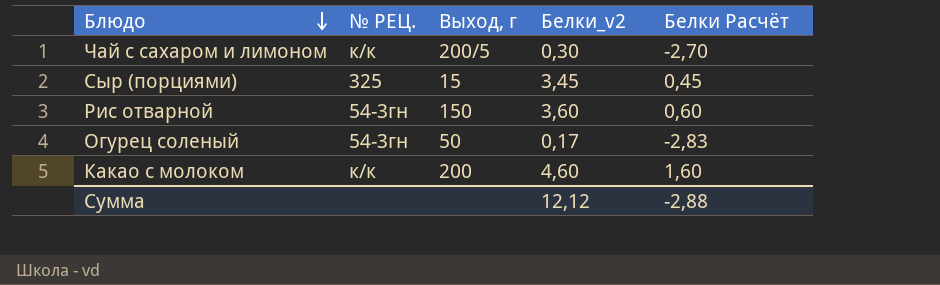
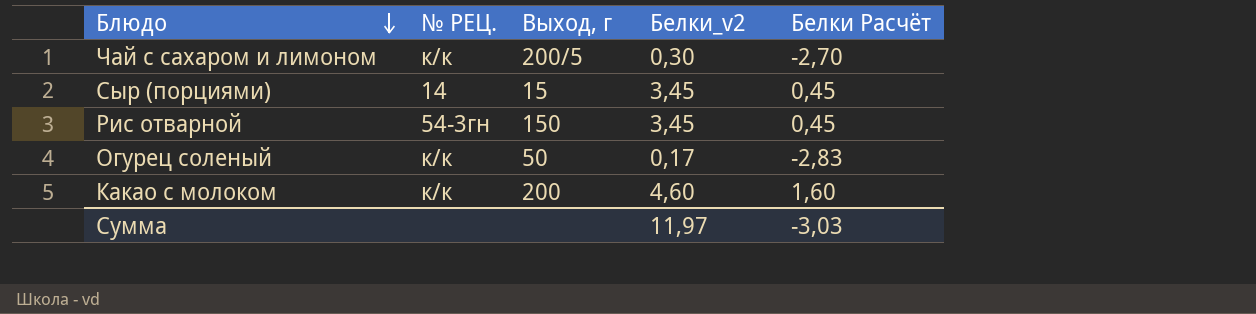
Сыр (порциями) | № РЕЦ.: 325 -> 14
Рис отварной | Белки_v2: 3,60 -> 3,45
Рис отварной | Белки Расчёт: 0,60 -> 0,45
Огурец соленый | № РЕЦ.: 54-3гн -> к/к
Сумма | Белки_v2: 12,12 -> 11,97
Сумма | Белки Расчёт: -2,88 -> -3,03

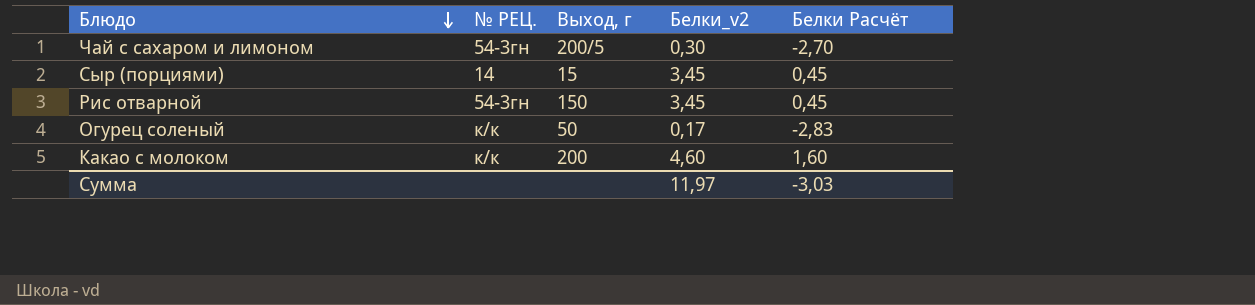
Чай с сахаром и лимоном | № РЕЦ.: к/к -> 54-3гн

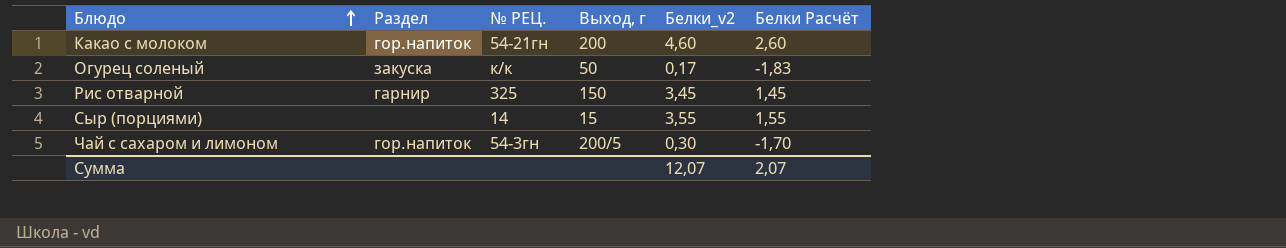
row order: Блюдо descending -> Блюдо ascending
column Раздел | position: none -> 2
column Белки Расчёт | formula: [Белки_v2] - 3 -> [Белки_v2] - 2
Какао с молоком | № РЕЦ.: к/к -> 54-21гн
Рис отварной | № РЕЦ.: 54-3гн -> 325
Сыр (порциями) | Белки_v2: 3,45 -> 3,55
Сумма | Белки_v2: 11,97 -> 12,07
Сумма | Белки Расчёт: -3,03 -> 2,07

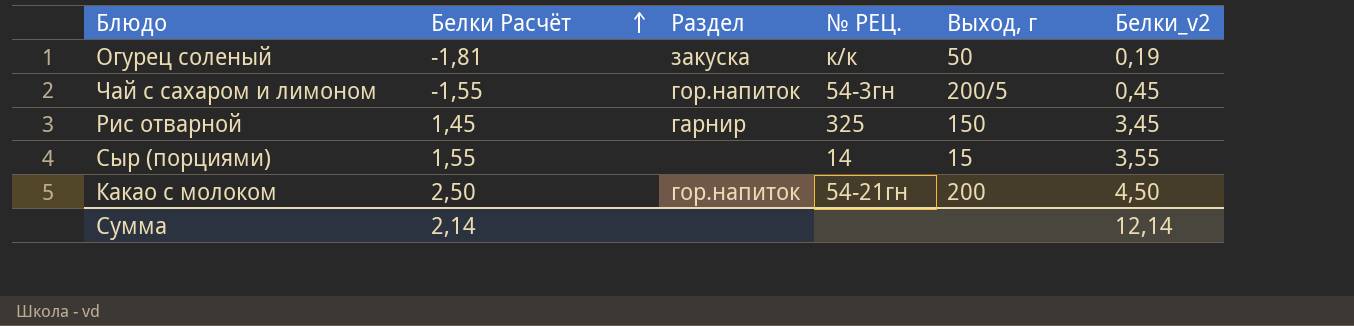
row order: Блюдо ascending -> Белки Расчёт ascending
column Белки Расчёт | position: 6 -> 2
Огурец соленый | Белки Расчёт: -1,83 -> -1,81
Огурец соленый | Белки_v2: 0,17 -> 0,19
Чай с сахаром и лимоном | Белки Расчёт: -1,70 -> -1,55
Чай с сахаром и лимоном | Белки_v2: 0,30 -> 0,45
Какао с молоком | Белки Расчёт: 2,60 -> 2,50
Какао с молоком | Белки_v2: 4,60 -> 4,50
Сумма | Белки Расчёт: 2,07 -> 2,14
Сумма | Белки_v2: 12,07 -> 12,14

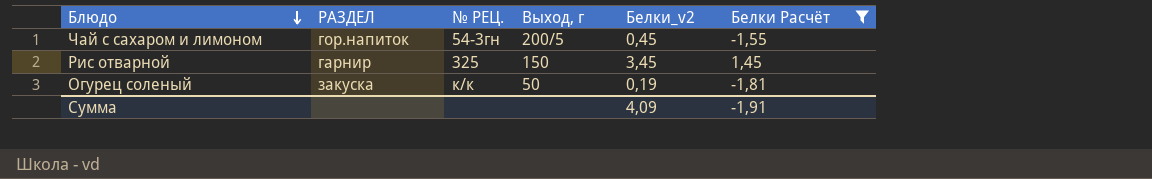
filter: none -> Белки Расчёт <= 1,45
row order: Белки Расчёт ascending -> Блюдо descending
column name: Раздел -> РАЗДЕЛ
column Белки Расчёт | position: 2 -> 6
Сумма | Белки_v2: 12,14 -> 4,09
Сумма | Белки Расчёт: 2,14 -> -1,91

